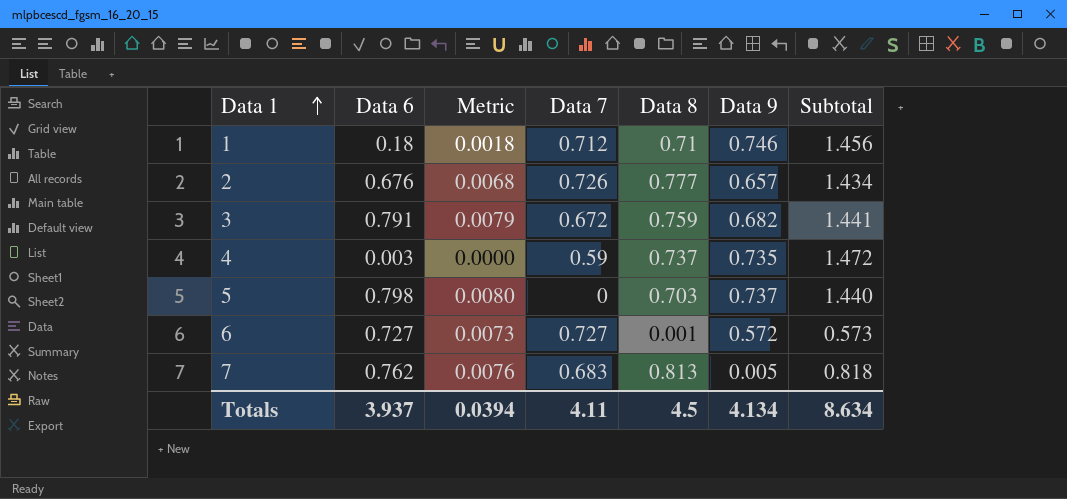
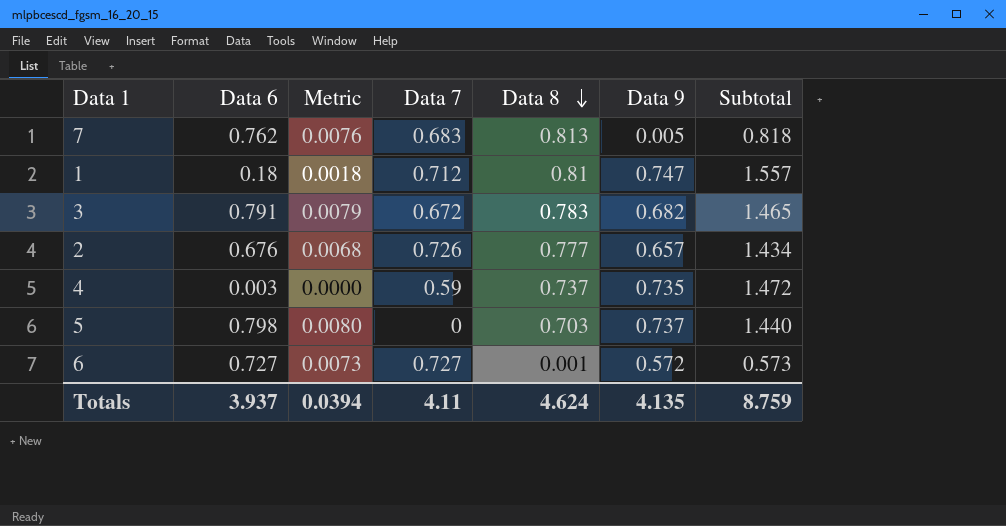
row order: Data 1 ascending -> Data 8 descending
1 | Data 8: 0.71 -> 0.81
1 | Data 9: 0.746 -> 0.747
1 | Subtotal: 1.456 -> 1.557
3 | Data 8: 0.759 -> 0.783
3 | Subtotal: 1.441 -> 1.465
Totals | Data 8: 4.5 -> 4.624
Totals | Data 9: 4.134 -> 4.135
Totals | Subtotal: 8.634 -> 8.759

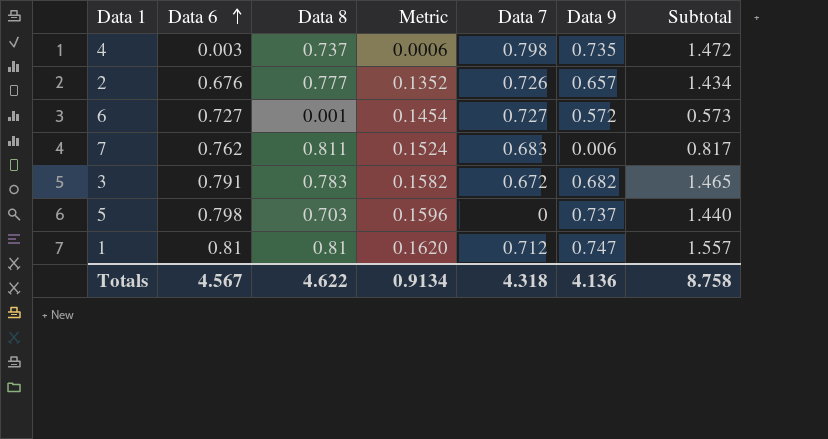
row order: Data 8 descending -> Data 6 ascending
column Data 8 | position: 5 -> 3
column Metric | formula: [Data 6] * 0.01 -> [Data 6] * 0.2
4 | Data 7: 0.59 -> 0.798
7 | Data 8: 0.813 -> 0.811
7 | Data 9: 0.005 -> 0.006
7 | Subtotal: 0.818 -> 0.817
1 | Data 6: 0.18 -> 0.81
Totals | Data 6: 3.937 -> 4.567
Totals | Data 8: 4.624 -> 4.622
Totals | Metric: 0.0394 -> 0.9134
Totals | Data 7: 4.11 -> 4.318
Totals | Data 9: 4.135 -> 4.136
Totals | Subtotal: 8.759 -> 8.758

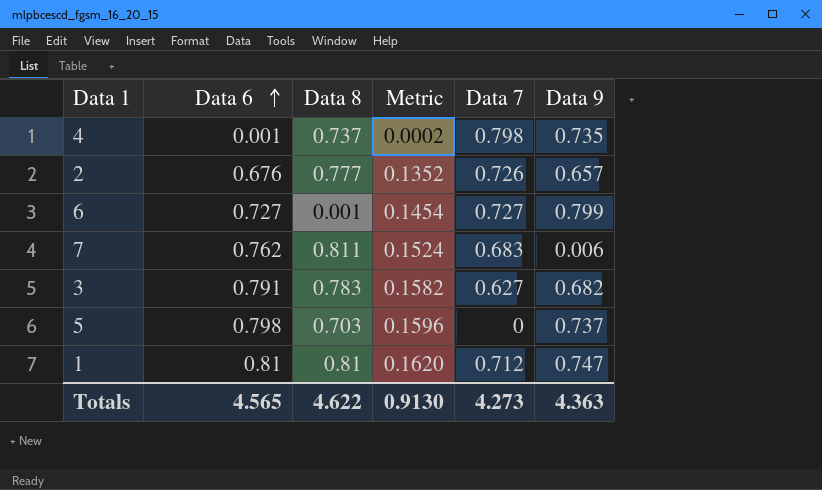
column Subtotal | formula: [Data 8] + [Data 9] -> none
4 | Data 6: 0.003 -> 0.001
4 | Metric: 0.0006 -> 0.0002
6 | Data 9: 0.572 -> 0.799
3 | Data 7: 0.672 -> 0.627
Totals | Data 6: 4.567 -> 4.565
Totals | Metric: 0.9134 -> 0.9130
Totals | Data 7: 4.318 -> 4.273
Totals | Data 9: 4.136 -> 4.363

